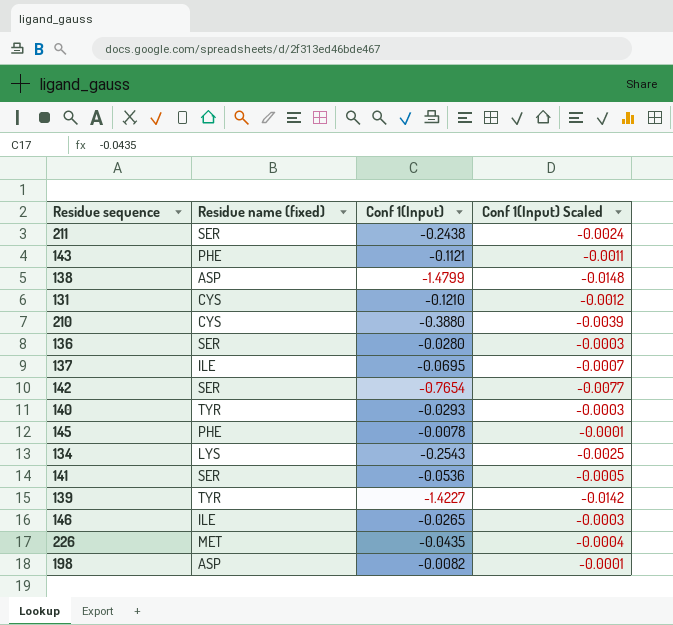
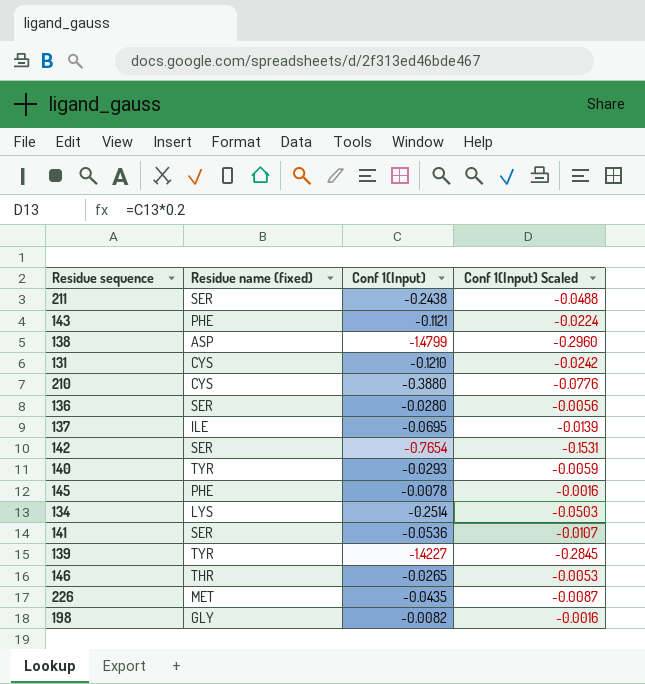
column Conf 1(Input) Scaled | formula: [Conf 1(Input)] * 0.01 -> [Conf 1(Input)] * 0.2
134 | Conf 1(Input): -0.2543 -> -0.2514
146 | Residue name (fixed): ILE -> THR
198 | Residue name (fixed): ASP -> GLY

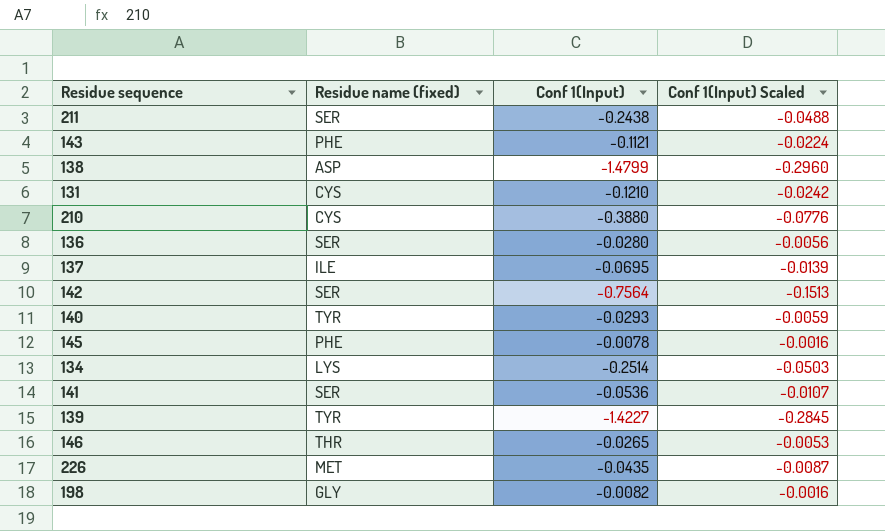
142 | Conf 1(Input): -0.7654 -> -0.7564
142 | Conf 1(Input) Scaled: -0.1531 -> -0.1513

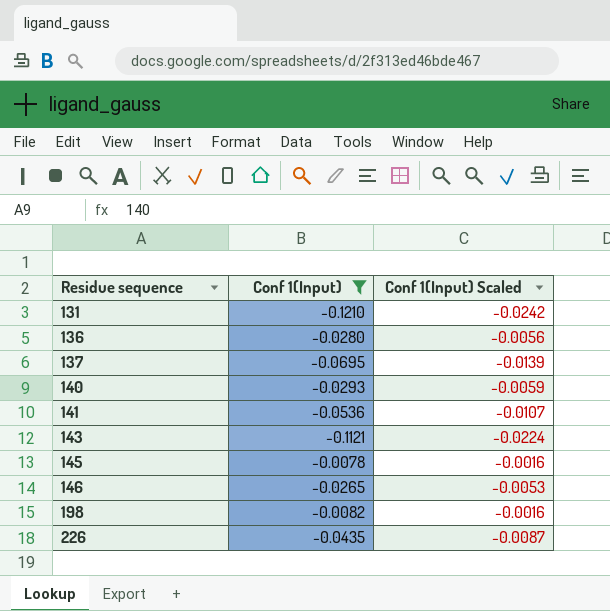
filter: none -> Conf 1(Input) >= -0.1210
row order: none -> Residue sequence ascending
column Residue name (fixed) | position: 2 -> none

